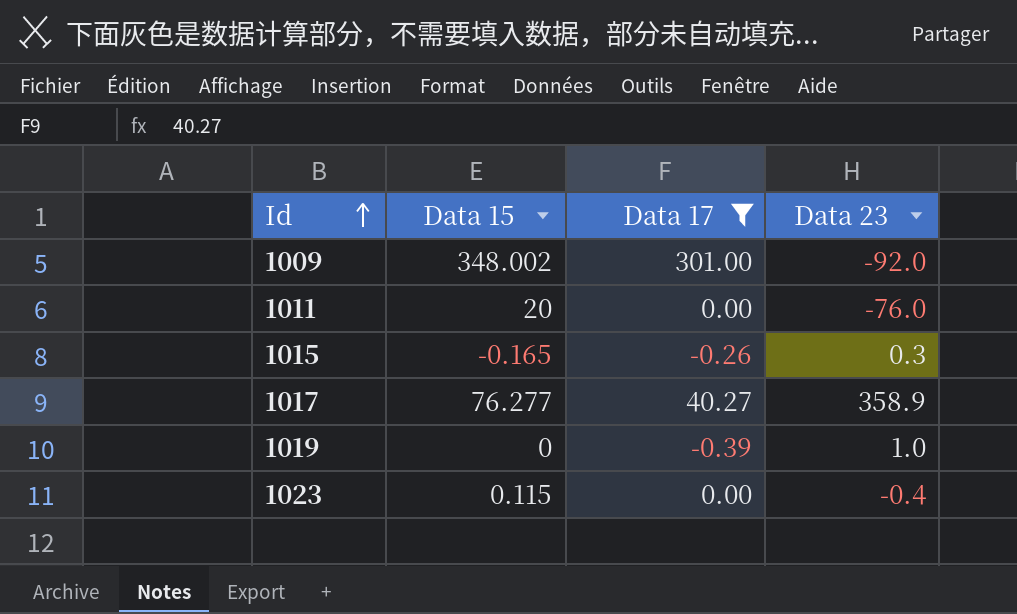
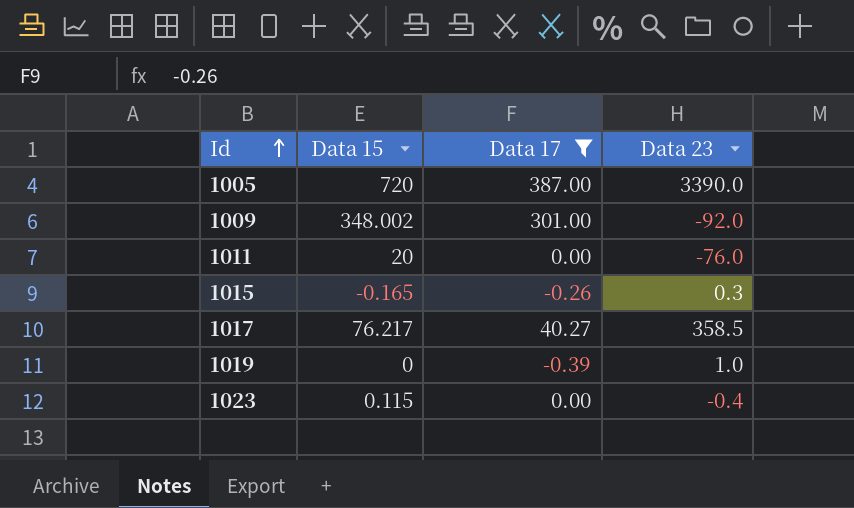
row 1005: none -> 720 | 387.00 | 3390.0
1017 | Data 15: 76.277 -> 76.217
1017 | Data 23: 358.9 -> 358.5

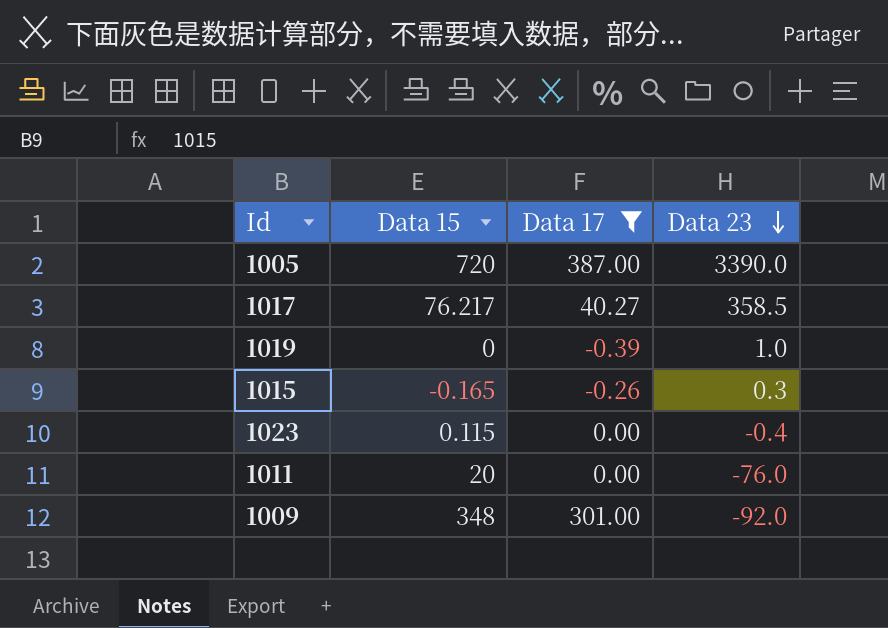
row order: Id ascending -> Data 23 descending
1009 | Data 15: 348.002 -> 348

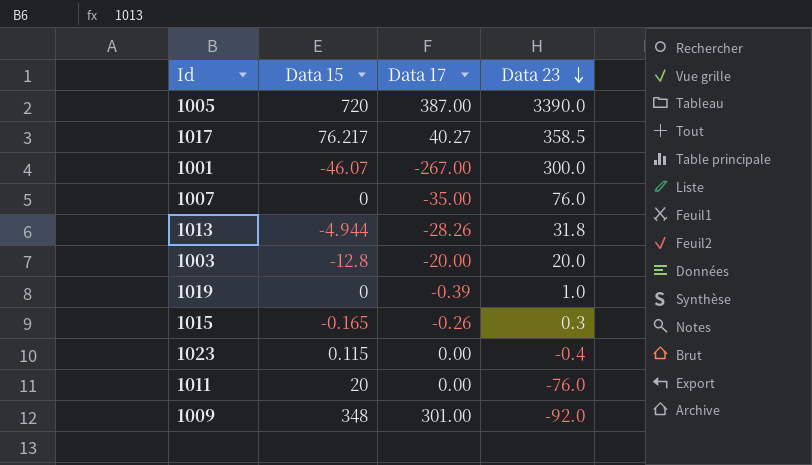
filter: Data 17 >= -0.39 -> none

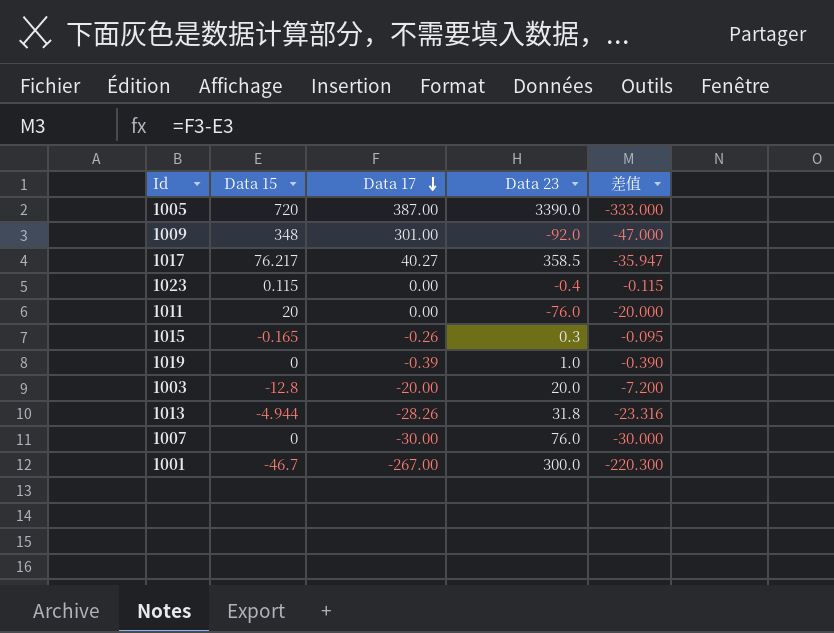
row order: Data 23 descending -> Data 17 descending
column 差值 | formula: none -> [Data 17] - [Data 15]
1007 | Data 17: -35.00 -> -30.00
1001 | Data 15: -46.07 -> -46.7

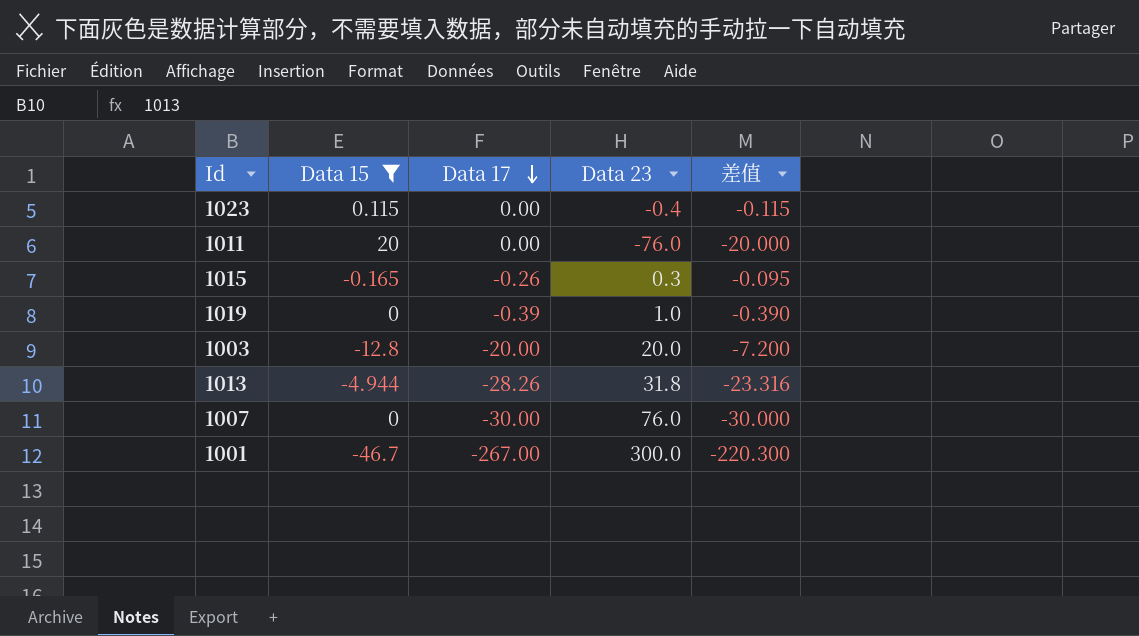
filter: none -> Data 15 <= 20

